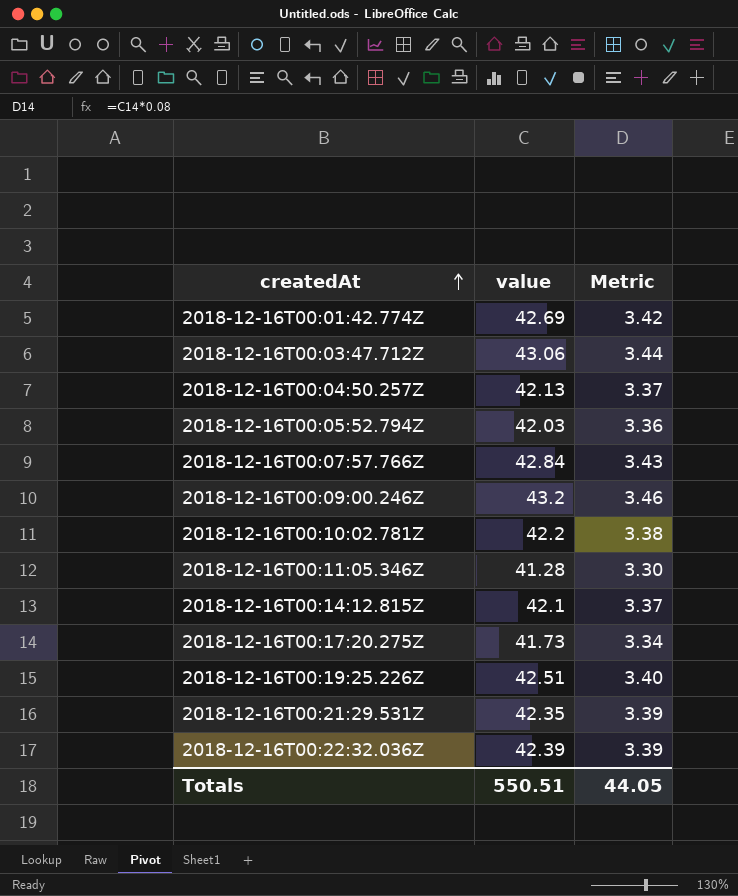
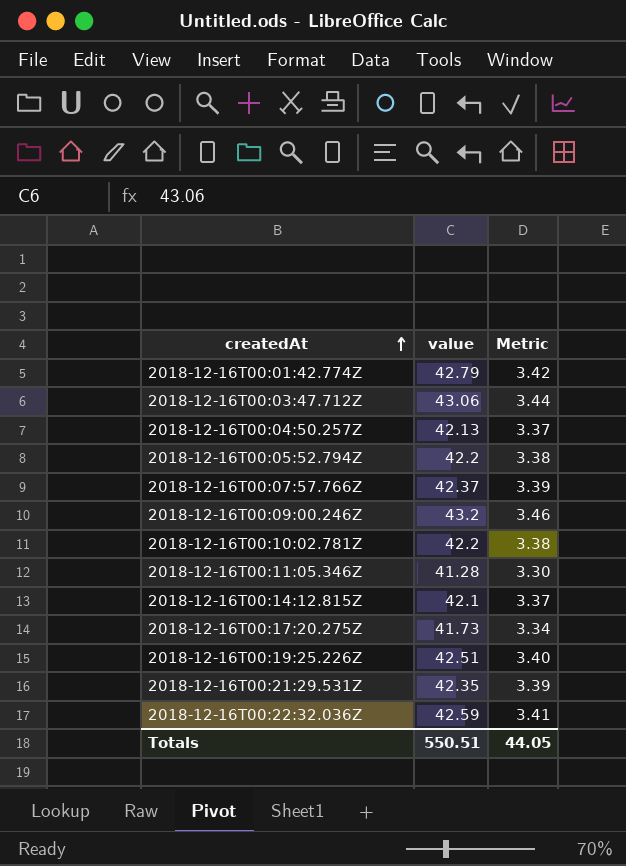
2018-12-16T00:01:42.774Z | value: 42.69 -> 42.79
2018-12-16T00:05:52.794Z | value: 42.03 -> 42.2
2018-12-16T00:05:52.794Z | Metric: 3.36 -> 3.38
2018-12-16T00:07:57.766Z | value: 42.84 -> 42.37
2018-12-16T00:07:57.766Z | Metric: 3.43 -> 3.39
2018-12-16T00:22:32.036Z | value: 42.39 -> 42.59
2018-12-16T00:22:32.036Z | Metric: 3.39 -> 3.41

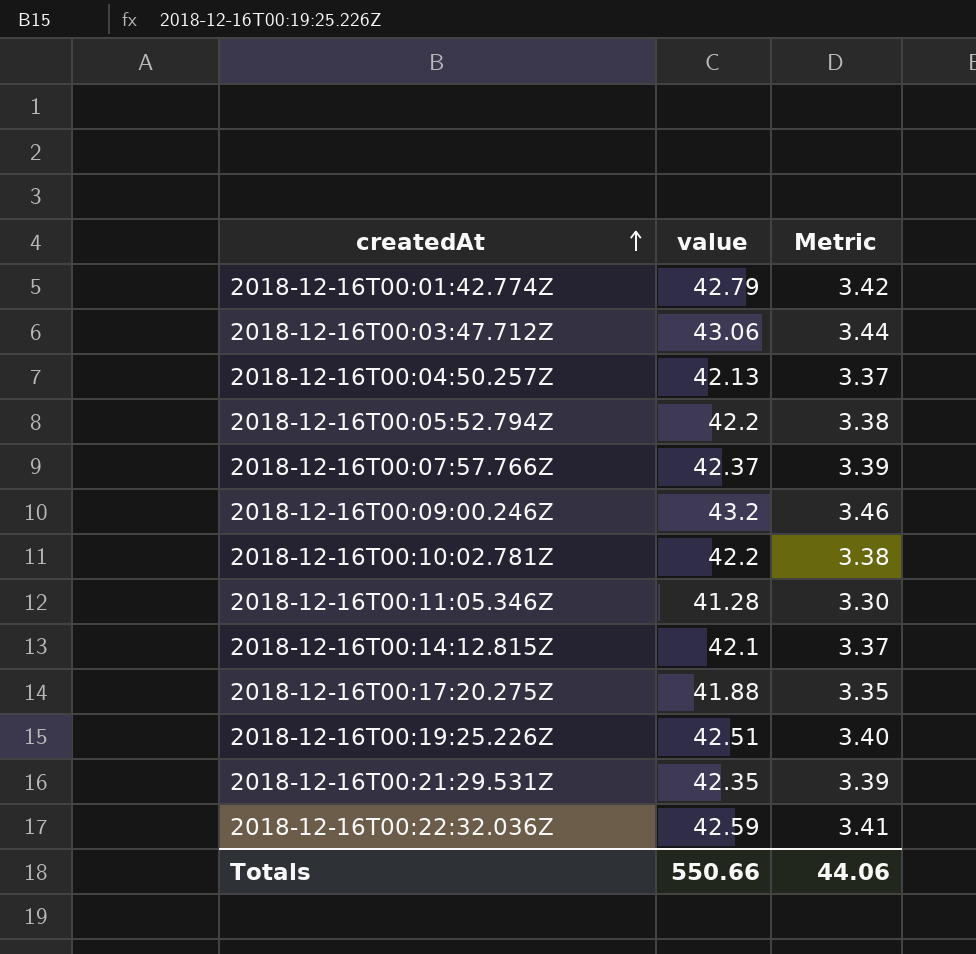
2018-12-16T00:17:20.275Z | value: 41.73 -> 41.88
2018-12-16T00:17:20.275Z | Metric: 3.34 -> 3.35
Totals | value: 550.51 -> 550.66
Totals | Metric: 44.05 -> 44.06

